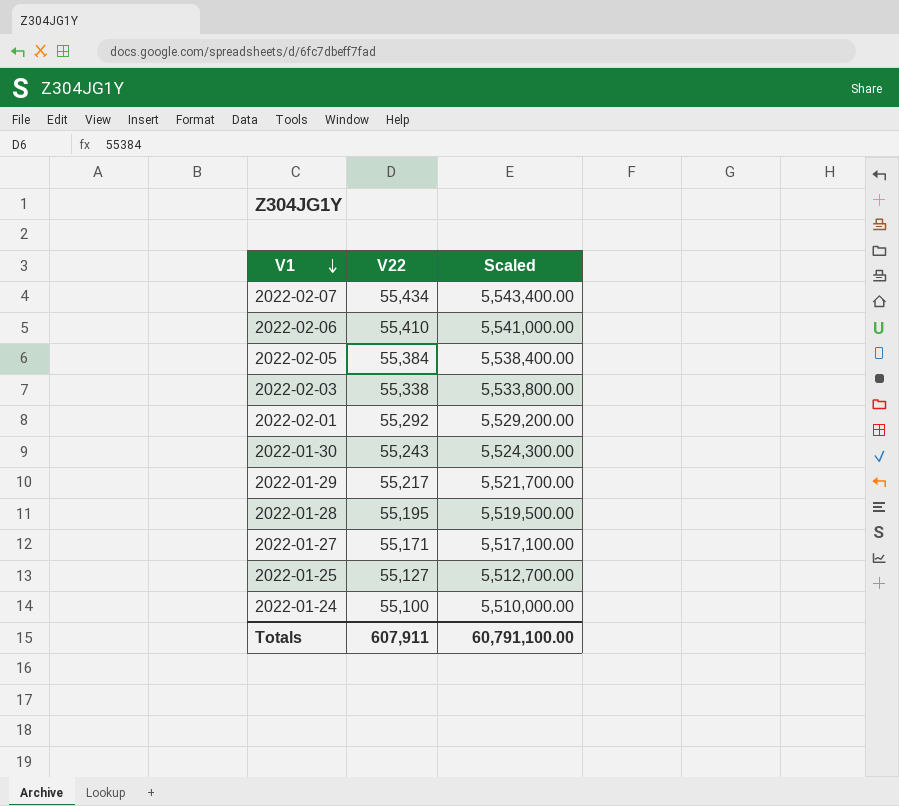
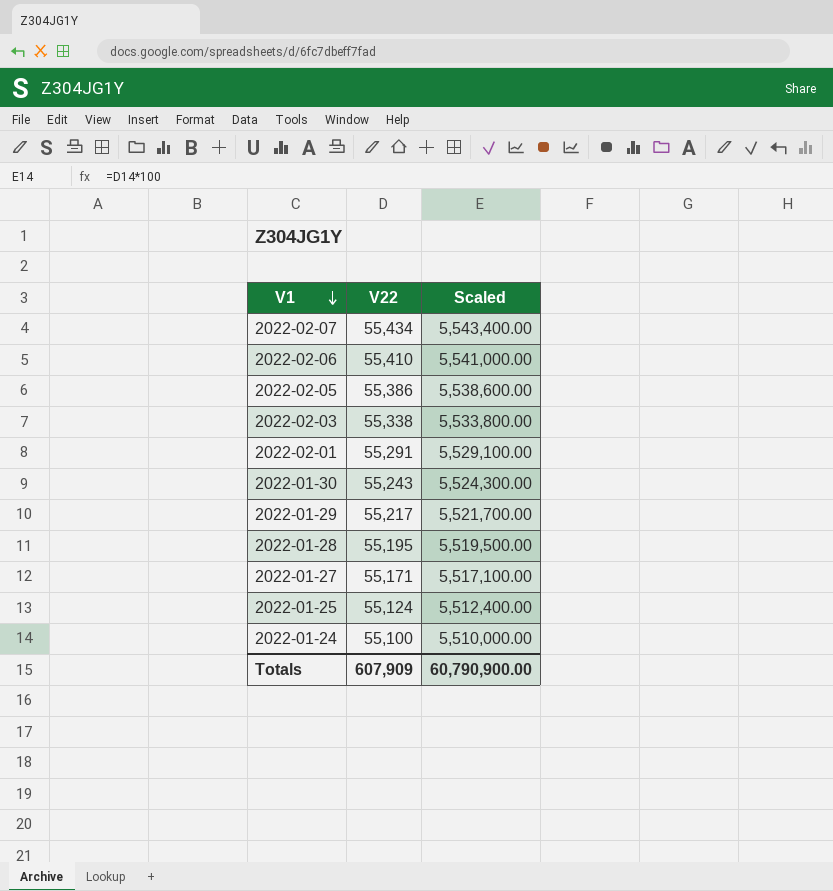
2022-02-05 | V22: 55,384 -> 55,386
2022-02-05 | Scaled: 5,538,400.00 -> 5,538,600.00
2022-02-01 | V22: 55,292 -> 55,291
2022-02-01 | Scaled: 5,529,200.00 -> 5,529,100.00
2022-01-25 | V22: 55,127 -> 55,124
2022-01-25 | Scaled: 5,512,700.00 -> 5,512,400.00
Totals | V22: 607,911 -> 607,909
Totals | Scaled: 60,791,100.00 -> 60,790,900.00

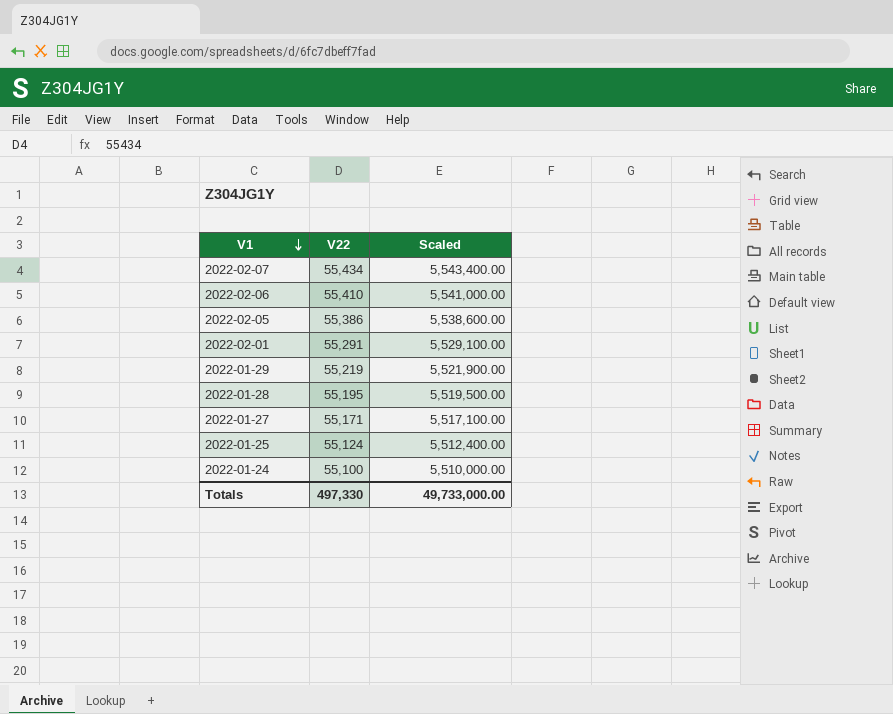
row 2022-02-03: 55,338 | 5,533,800.00 -> none
row 2022-01-30: 55,243 | 5,524,300.00 -> none
2022-01-29 | V22: 55,217 -> 55,219
2022-01-29 | Scaled: 5,521,700.00 -> 5,521,900.00
Totals | V22: 607,909 -> 497,330
Totals | Scaled: 60,790,900.00 -> 49,733,000.00

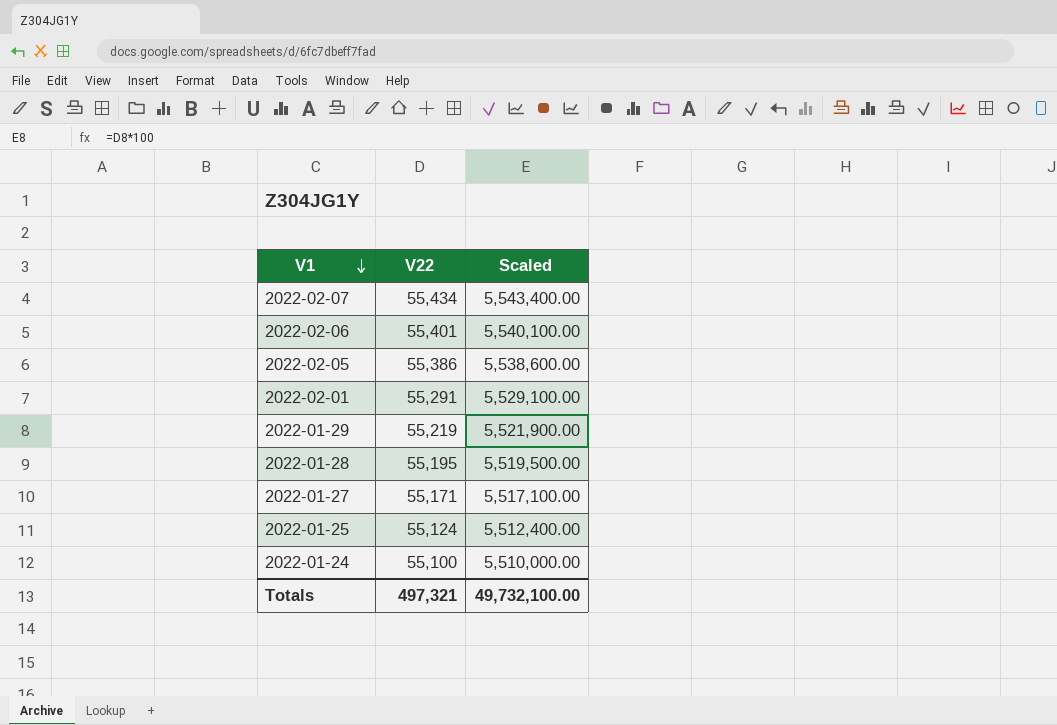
2022-02-06 | V22: 55,410 -> 55,401
2022-02-06 | Scaled: 5,541,000.00 -> 5,540,100.00
Totals | V22: 497,330 -> 497,321
Totals | Scaled: 49,733,000.00 -> 49,732,100.00

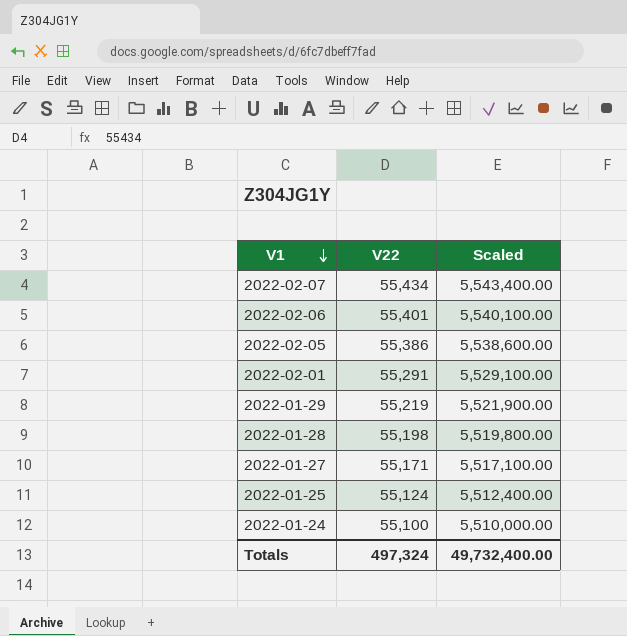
2022-01-28 | V22: 55,195 -> 55,198
2022-01-28 | Scaled: 5,519,500.00 -> 5,519,800.00
Totals | V22: 497,321 -> 497,324
Totals | Scaled: 49,732,100.00 -> 49,732,400.00

